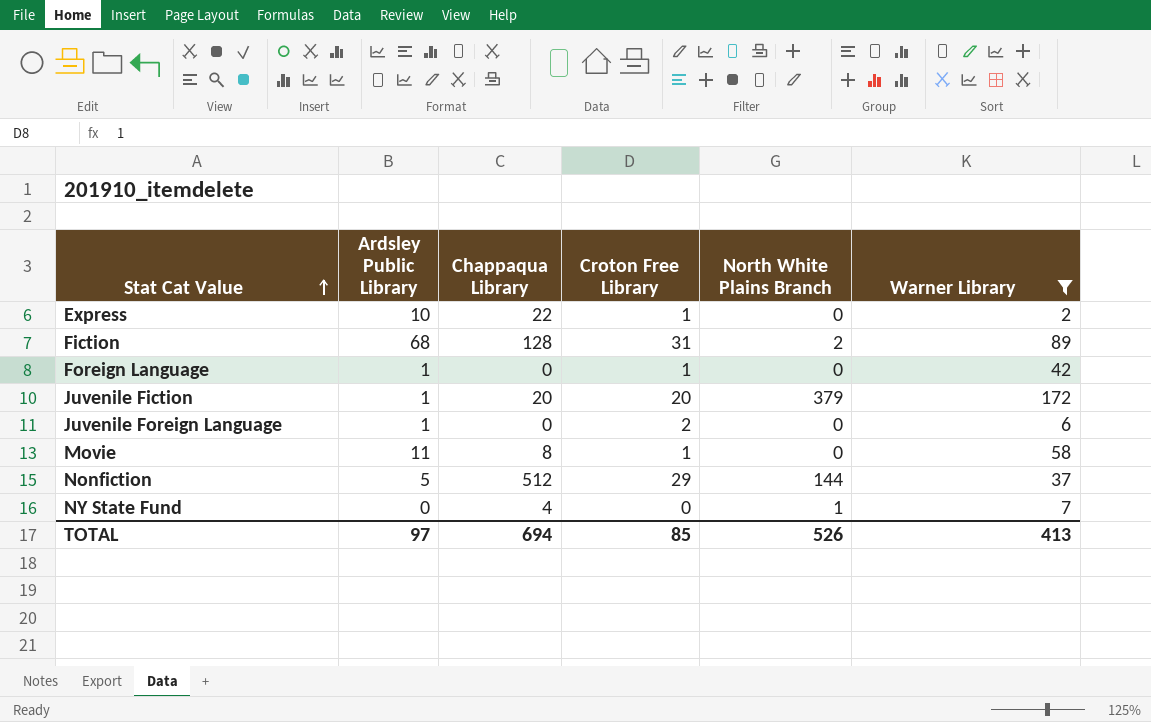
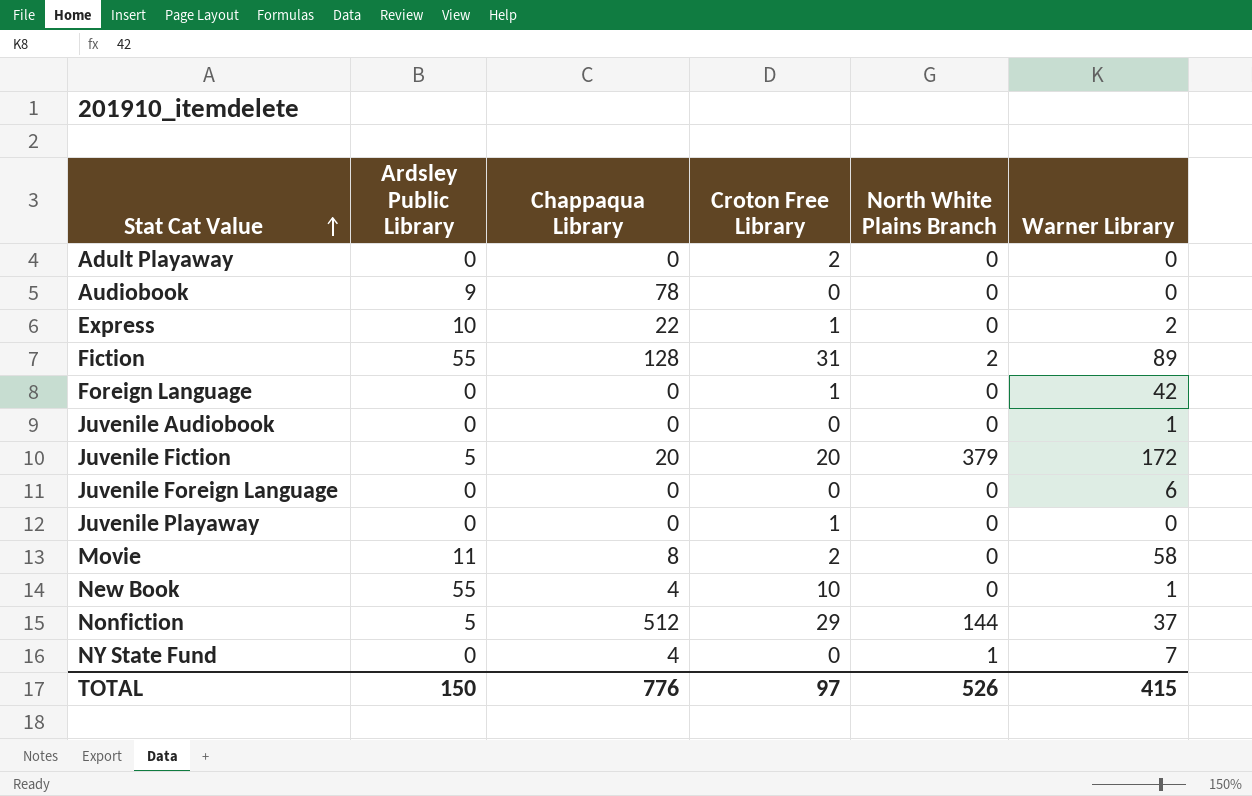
filter: Warner Library >= 2 -> none
Fiction | Ardsley Public Library: 68 -> 55
Foreign Language | Ardsley Public Library: 1 -> 0
Juvenile Fiction | Ardsley Public Library: 1 -> 5
Juvenile Foreign Language | Ardsley Public Library: 1 -> 0
Juvenile Foreign Language | Croton Free Library: 2 -> 0
Movie | Croton Free Library: 1 -> 2
TOTAL | Ardsley Public Library: 97 -> 150
TOTAL | Chappaqua Library: 694 -> 776
TOTAL | Croton Free Library: 85 -> 97
TOTAL | Warner Library: 413 -> 415

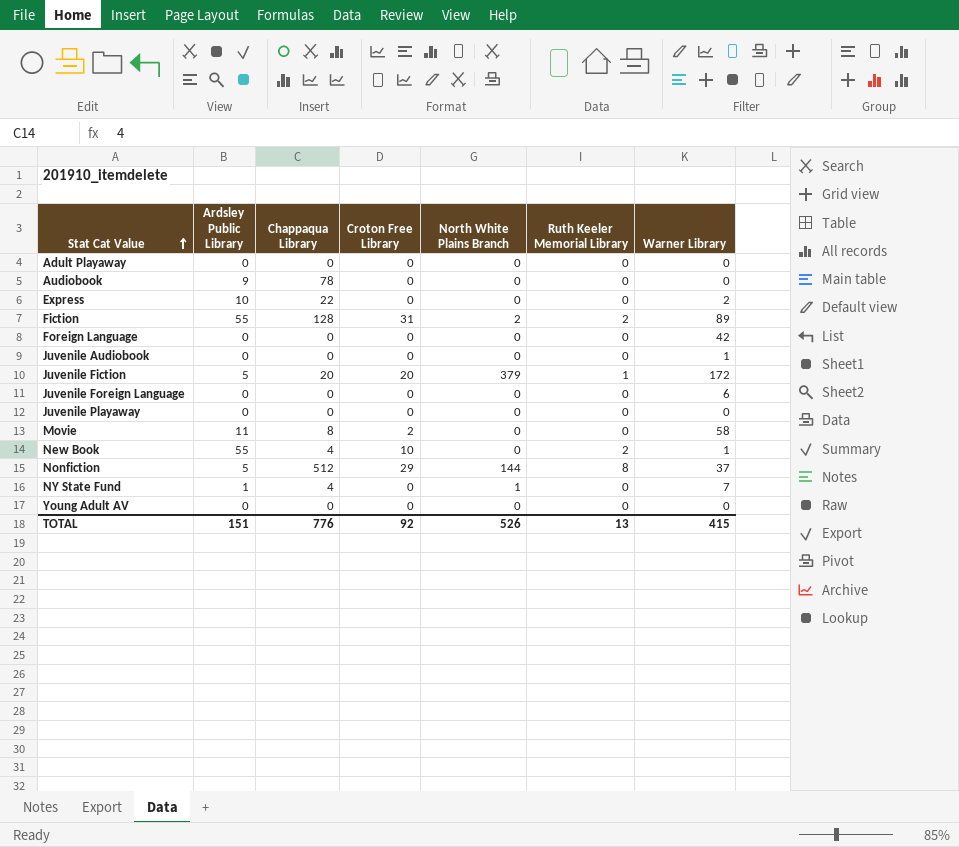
column Ruth Keeler Memorial Library | position: none -> 6
Adult Playaway | Croton Free Library: 2 -> 0
Express | Croton Free Library: 1 -> 0
Foreign Language | Croton Free Library: 1 -> 0
Juvenile Playaway | Croton Free Library: 1 -> 0
NY State Fund | Ardsley Public Library: 0 -> 1
row Young Adult AV: none -> 0 | 0 | 0 | 0 | 0 | 0
TOTAL | Ardsley Public Library: 150 -> 151
TOTAL | Croton Free Library: 97 -> 92

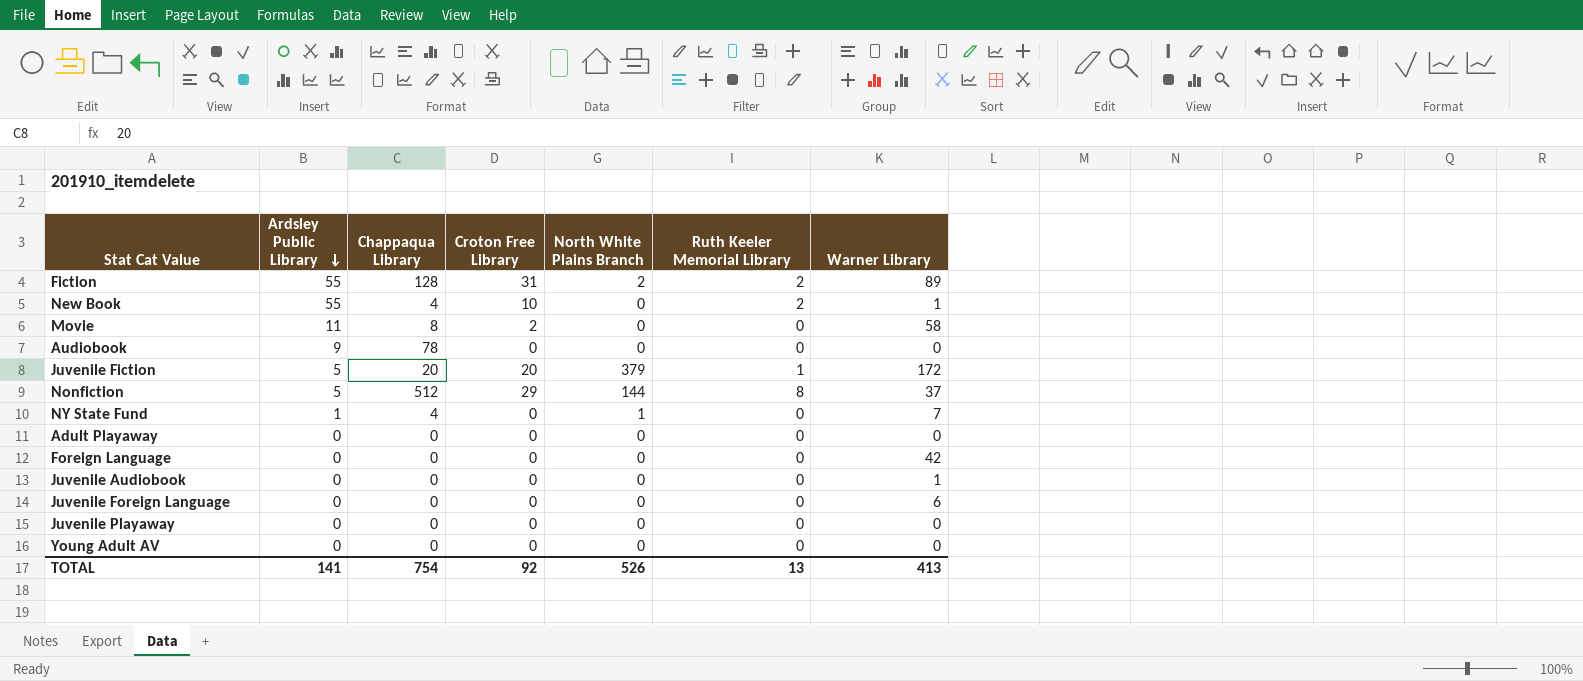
row order: Stat Cat Value ascending -> Ardsley Public Library descending
row Express: 10 | 22 | 0 | 0 | 0 | 2 -> none
TOTAL | Ardsley Public Library: 151 -> 141
TOTAL | Chappaqua Library: 776 -> 754
TOTAL | Warner Library: 415 -> 413

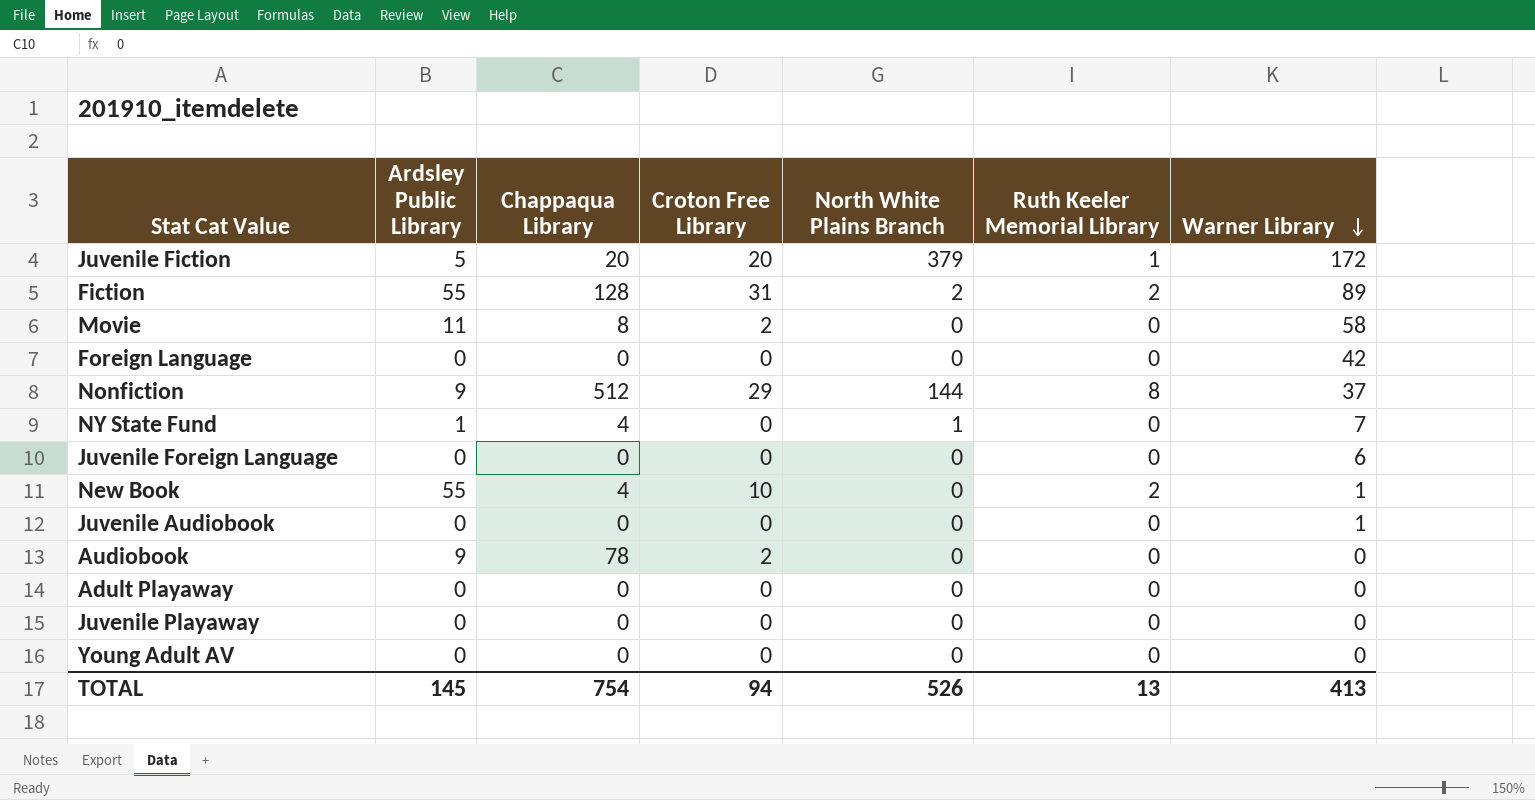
row order: Ardsley Public Library descending -> Warner Library descending
Nonfiction | Ardsley Public Library: 5 -> 9
Audiobook | Croton Free Library: 0 -> 2
TOTAL | Ardsley Public Library: 141 -> 145
TOTAL | Croton Free Library: 92 -> 94

